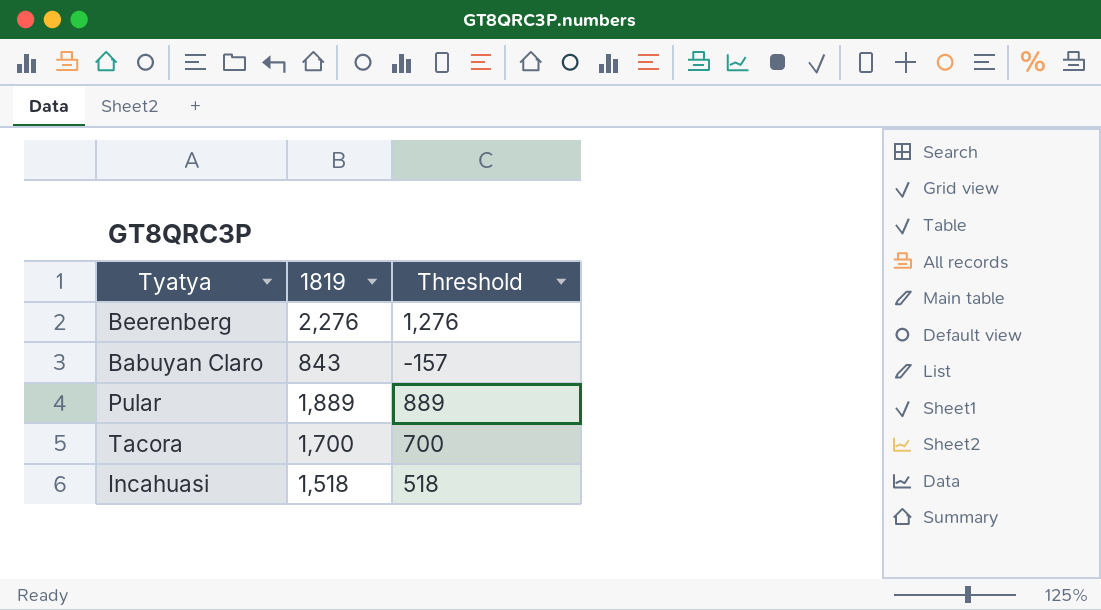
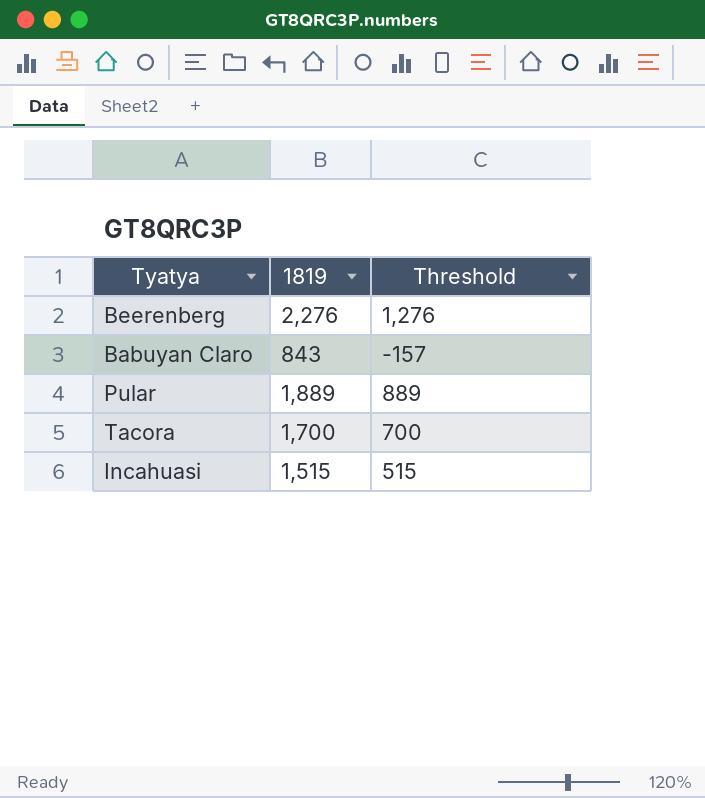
Incahuasi | 1819: 1,518 -> 1,515
Incahuasi | Threshold: 518 -> 515

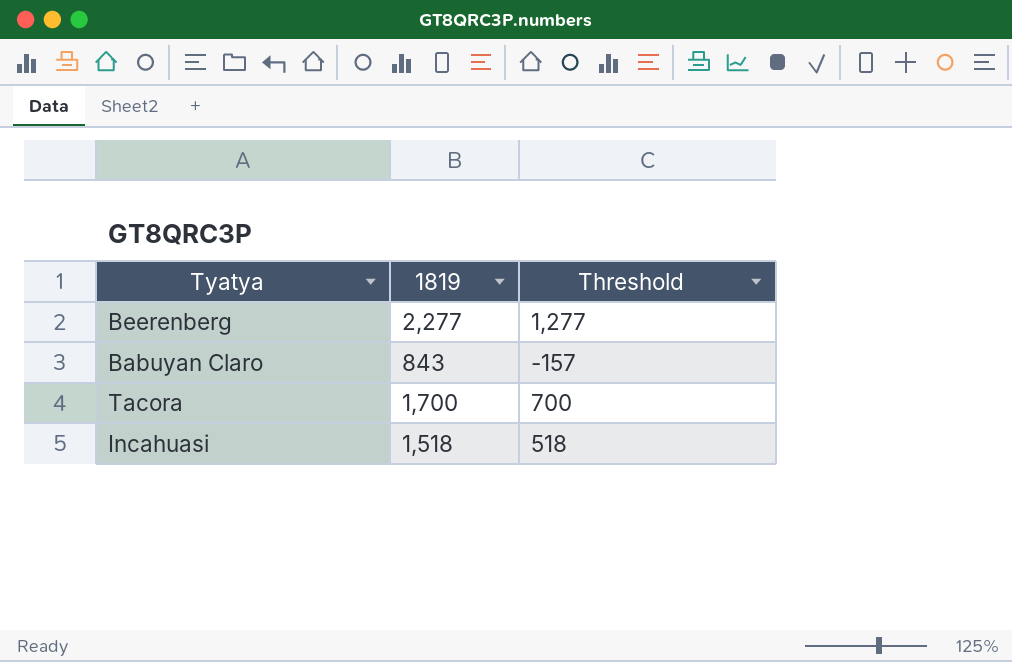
row Pular: 1,889 | 889 -> none
Beerenberg | 1819: 2,276 -> 2,277
Beerenberg | Threshold: 1,276 -> 1,277
Incahuasi | 1819: 1,515 -> 1,518
Incahuasi | Threshold: 515 -> 518

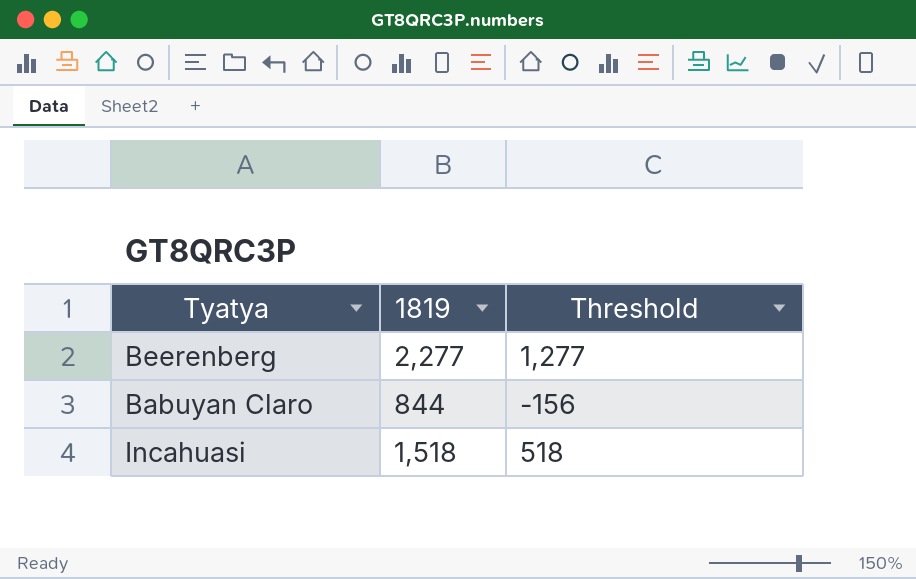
row Tacora: 1,700 | 700 -> none
Babuyan Claro | 1819: 843 -> 844
Babuyan Claro | Threshold: -157 -> -156

